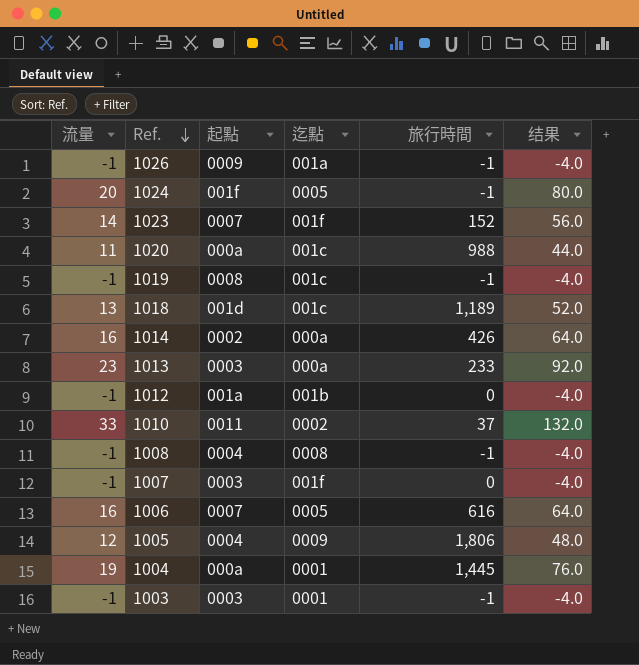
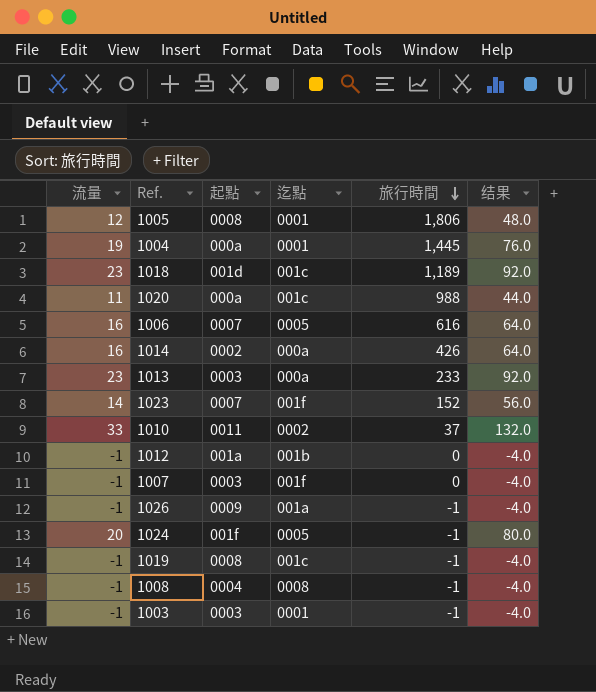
row order: Ref. descending -> 旅行時間 descending
1005 | 起點: 0004 -> 0008
1005 | 迄點: 0009 -> 0001
1018 | 流量: 13 -> 23
1018 | 结果: 52.0 -> 92.0

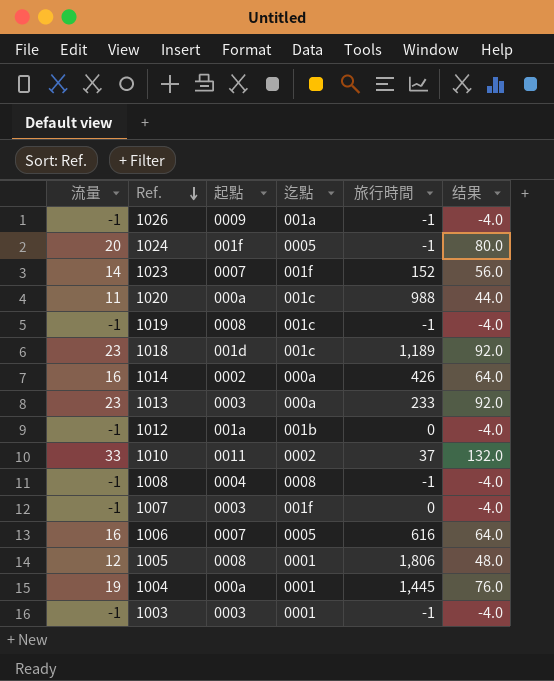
row order: 旅行時間 descending -> Ref. descending

